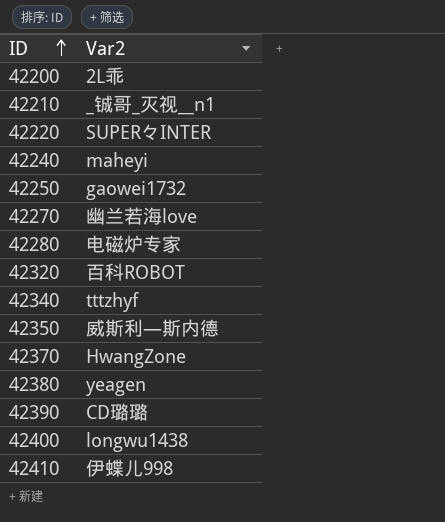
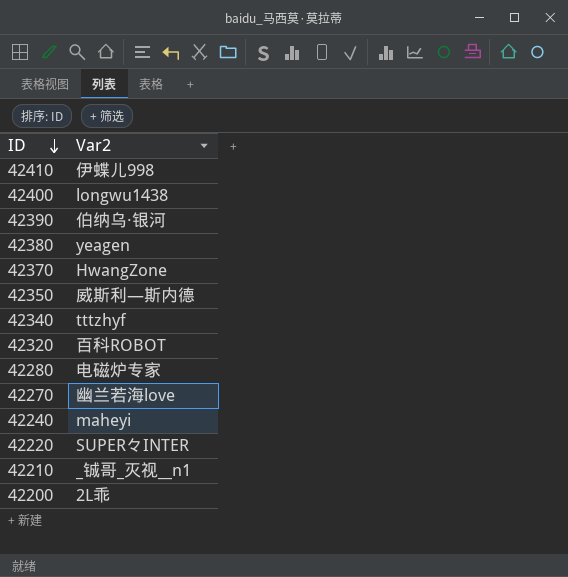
row order: ID ascending -> ID descending
row 42250: gaowei1732 -> none
42390 | Var2: CD璐璐 -> 伯纳乌·银河

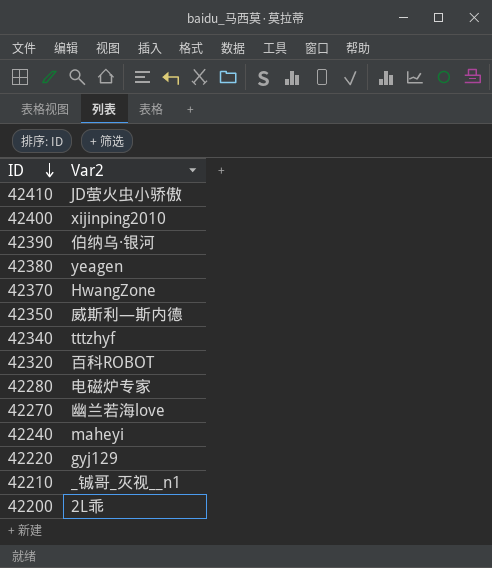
42410 | Var2: 伊蝶儿998 -> JD萤火虫小骄傲
42400 | Var2: longwu1438 -> xijinping2010
42220 | Var2: SUPER々INTER -> gyj129

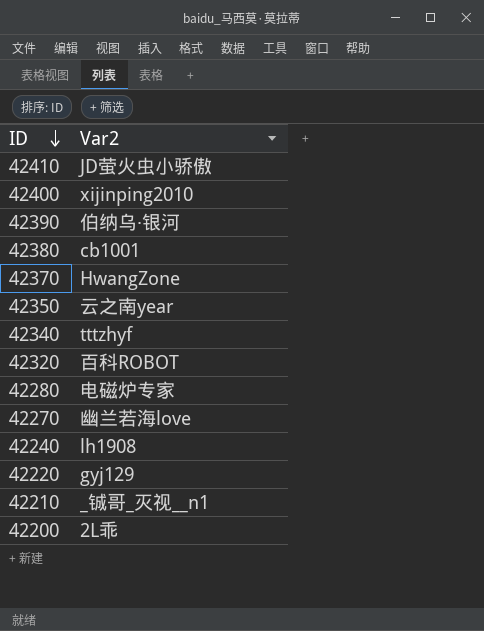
42380 | Var2: yeagen -> cb1001
42350 | Var2: 威斯利—斯内德 -> 云之南year
42240 | Var2: maheyi -> lh1908

